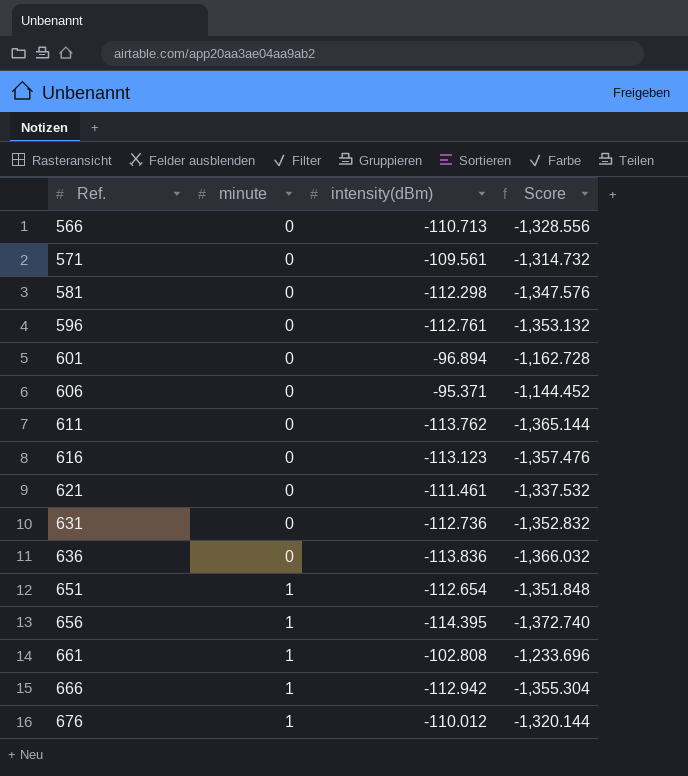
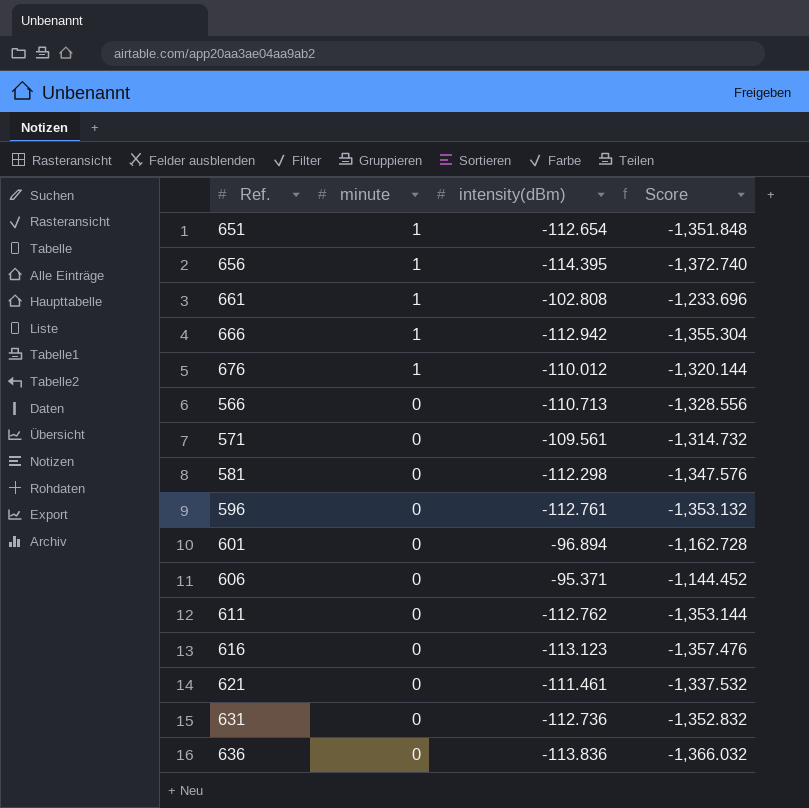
row order: Ref. ascending -> minute descending
611 | intensity(dBm): -113.762 -> -112.762
611 | Score: -1,365.144 -> -1,353.144

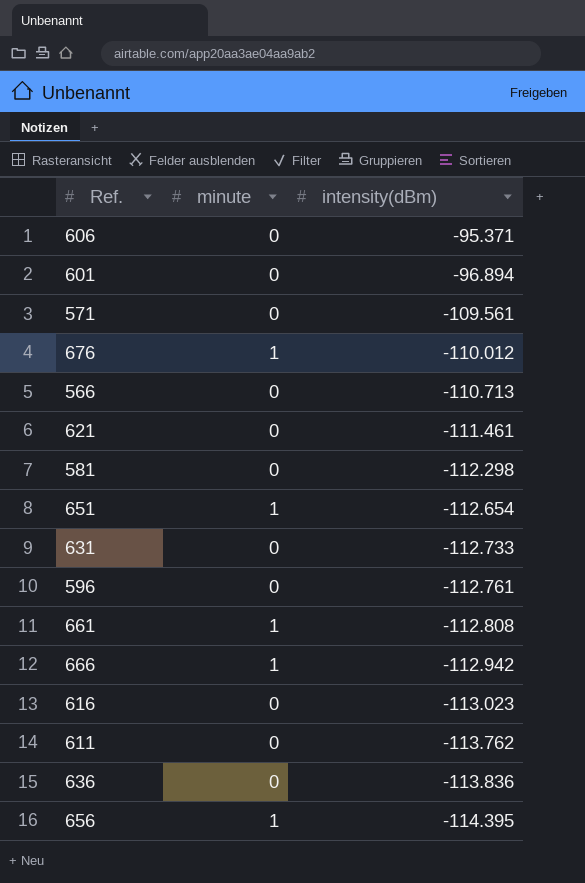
row order: minute descending -> intensity(dBm) descending
column Score | formula: [intensity(dBm)] * 12 -> none
631 | intensity(dBm): -112.736 -> -112.733
661 | intensity(dBm): -102.808 -> -112.808
616 | intensity(dBm): -113.123 -> -113.023
611 | intensity(dBm): -112.762 -> -113.762

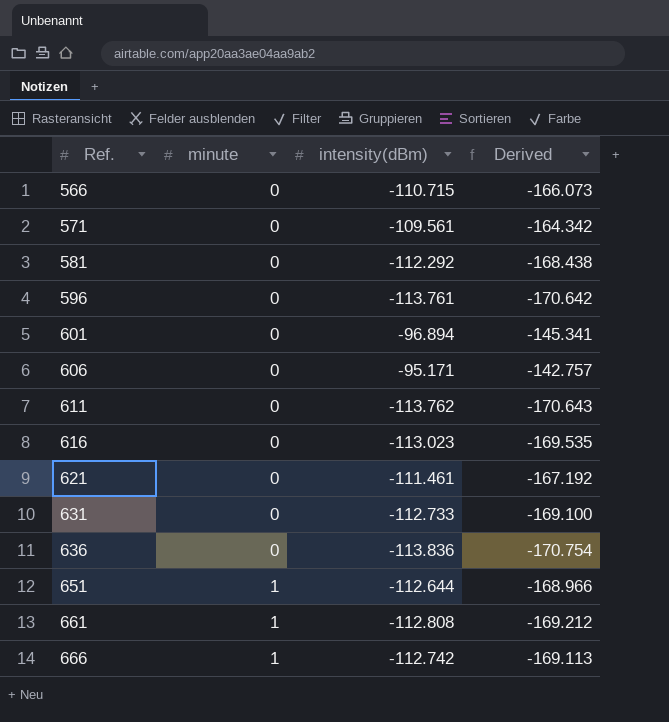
row order: intensity(dBm) descending -> Ref. ascending
column Derived | formula: none -> [intensity(dBm)] * 1.5
row 676: 1 | -110.012 -> none
row 656: 1 | -114.395 -> none
566 | intensity(dBm): -110.713 -> -110.715
581 | intensity(dBm): -112.298 -> -112.292
596 | intensity(dBm): -112.761 -> -113.761
606 | intensity(dBm): -95.371 -> -95.171
651 | intensity(dBm): -112.654 -> -112.644
666 | intensity(dBm): -112.942 -> -112.742

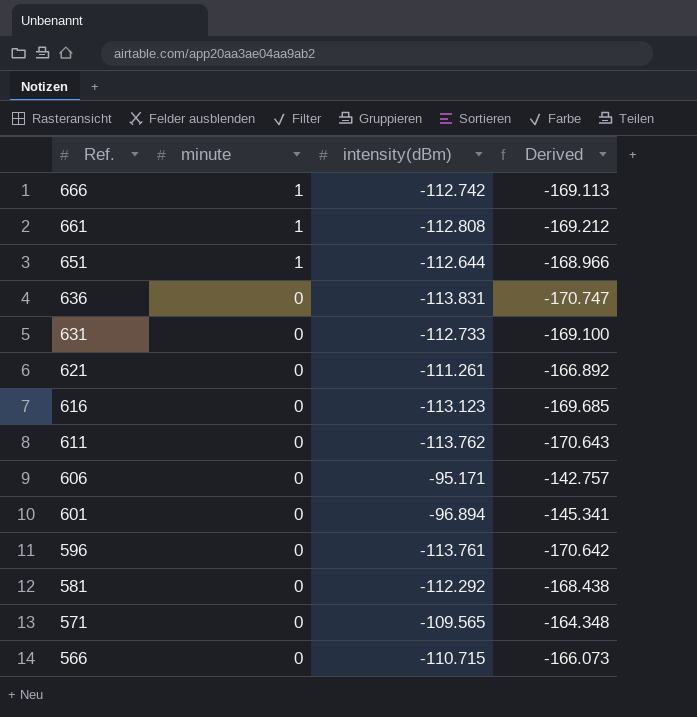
row order: Ref. ascending -> Ref. descending
636 | intensity(dBm): -113.836 -> -113.831
636 | Derived: -170.754 -> -170.747
621 | intensity(dBm): -111.461 -> -111.261
621 | Derived: -167.192 -> -166.892
616 | intensity(dBm): -113.023 -> -113.123
616 | Derived: -169.535 -> -169.685
571 | intensity(dBm): -109.561 -> -109.565
571 | Derived: -164.342 -> -164.348

